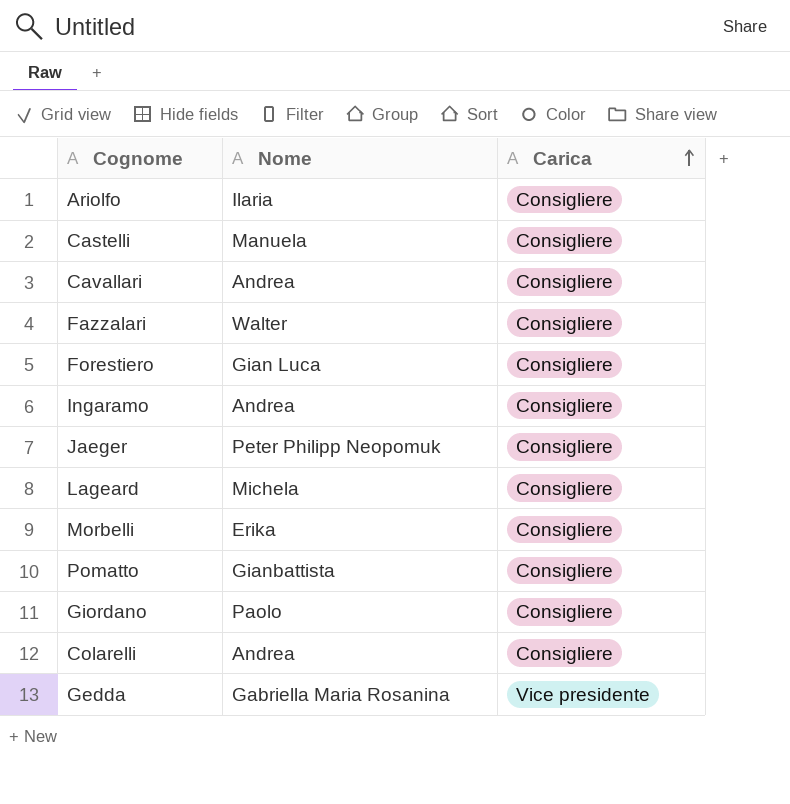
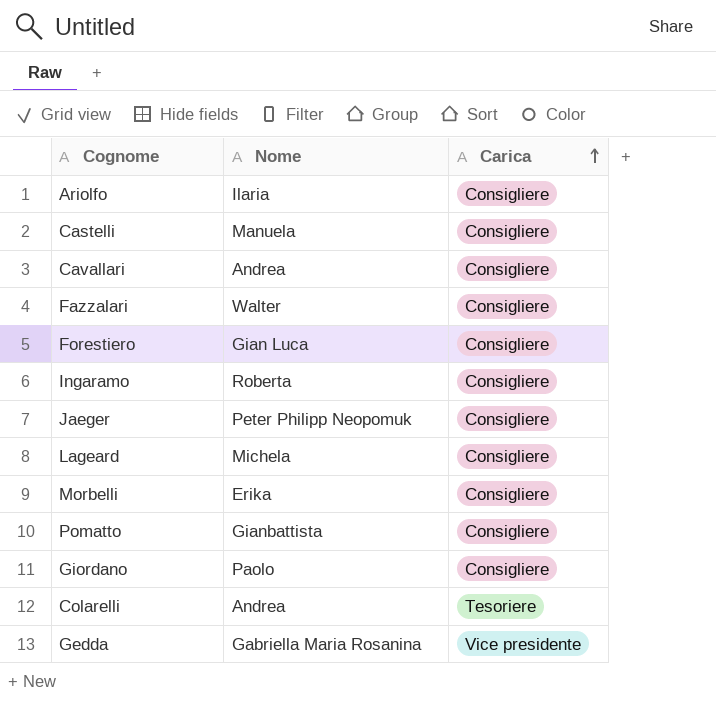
Ingaramo | Nome: Andrea -> Roberta
Colarelli | Carica: Consigliere -> Tesoriere

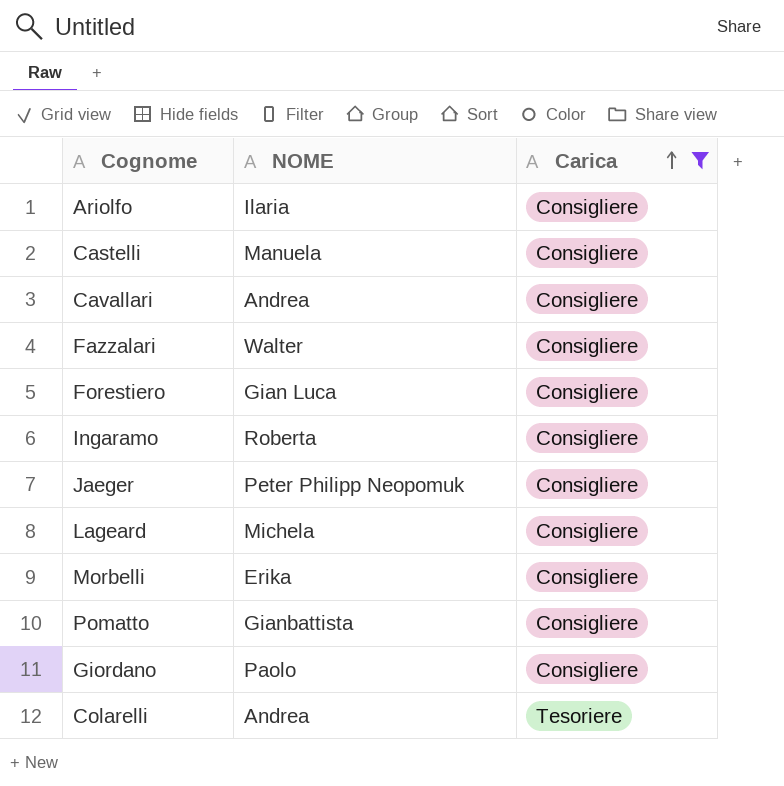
filter: none -> Carica != Vice presidente
column name: Nome -> NOME

